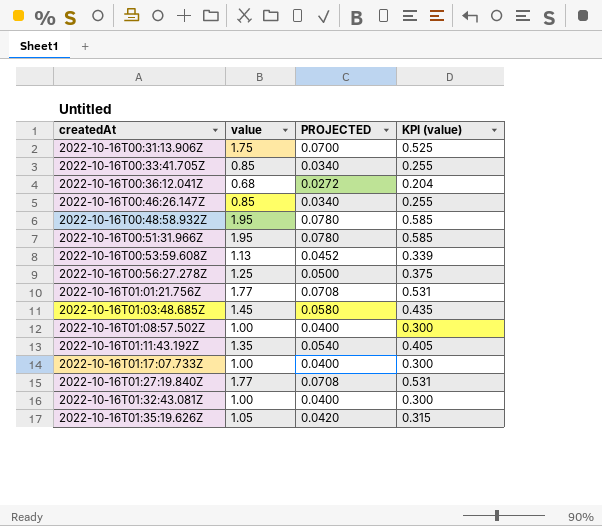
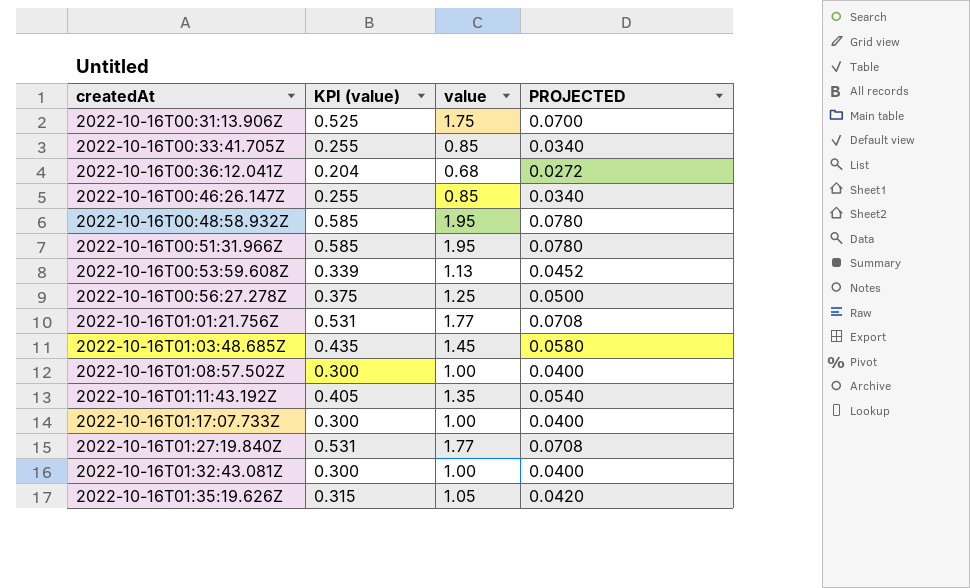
column KPI (value) | position: 4 -> 2

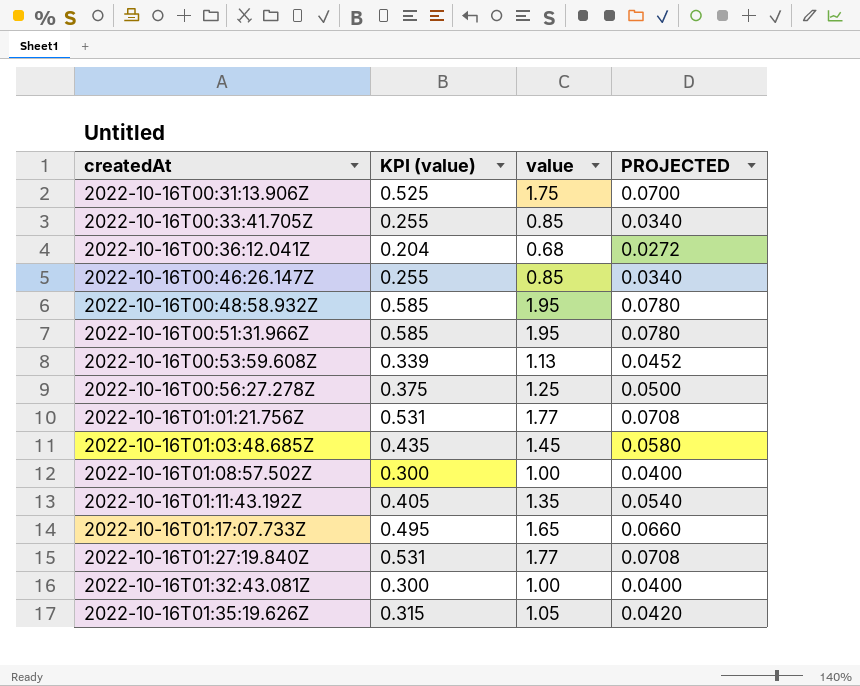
2022-10-16T01:17:07.733Z | KPI (value): 0.300 -> 0.495
2022-10-16T01:17:07.733Z | value: 1.00 -> 1.65
2022-10-16T01:17:07.733Z | PROJECTED: 0.0400 -> 0.0660

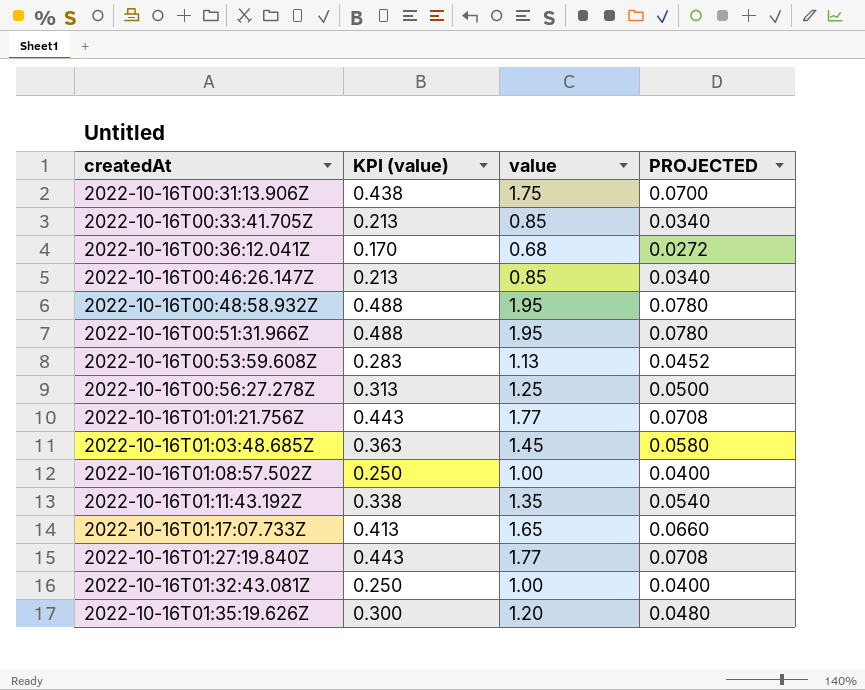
column KPI (value) | formula: [value] * 0.3 -> [value] * 0.25
2022-10-16T01:35:19.626Z | value: 1.05 -> 1.20
2022-10-16T01:35:19.626Z | PROJECTED: 0.0420 -> 0.0480

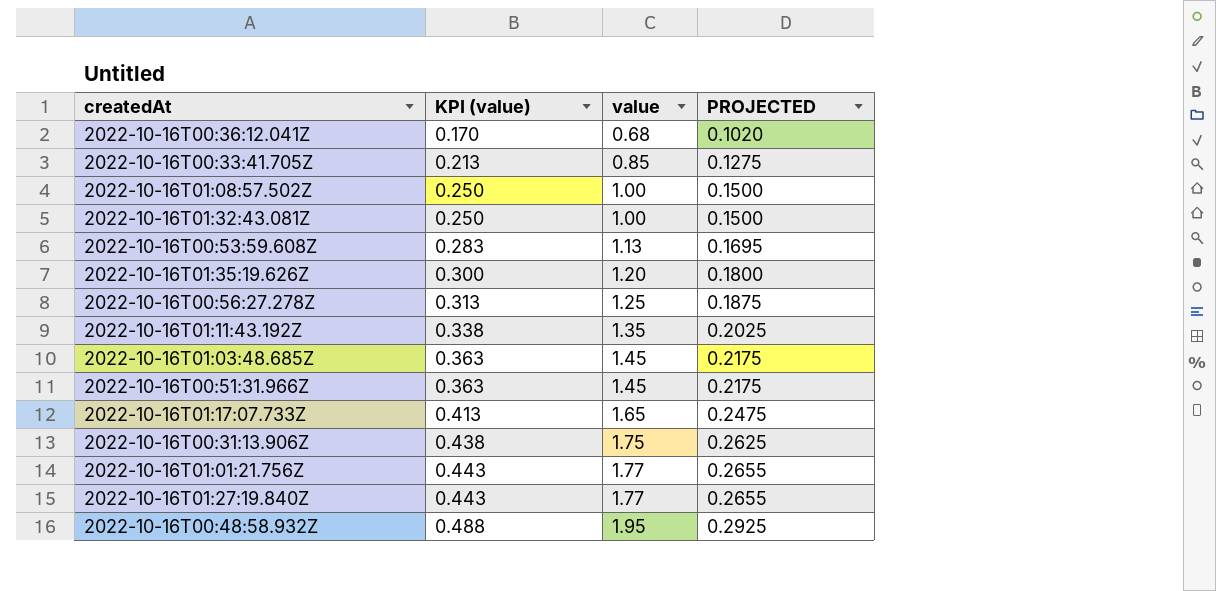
row order: createdAt ascending -> KPI (value) ascending
column PROJECTED | formula: [value] * 0.04 -> [value] * 0.15
row 2022-10-16T00:46:26.147Z: 0.213 | 0.85 | 0.0340 -> none
2022-10-16T00:51:31.966Z | KPI (value): 0.488 -> 0.363
2022-10-16T00:51:31.966Z | value: 1.95 -> 1.45

